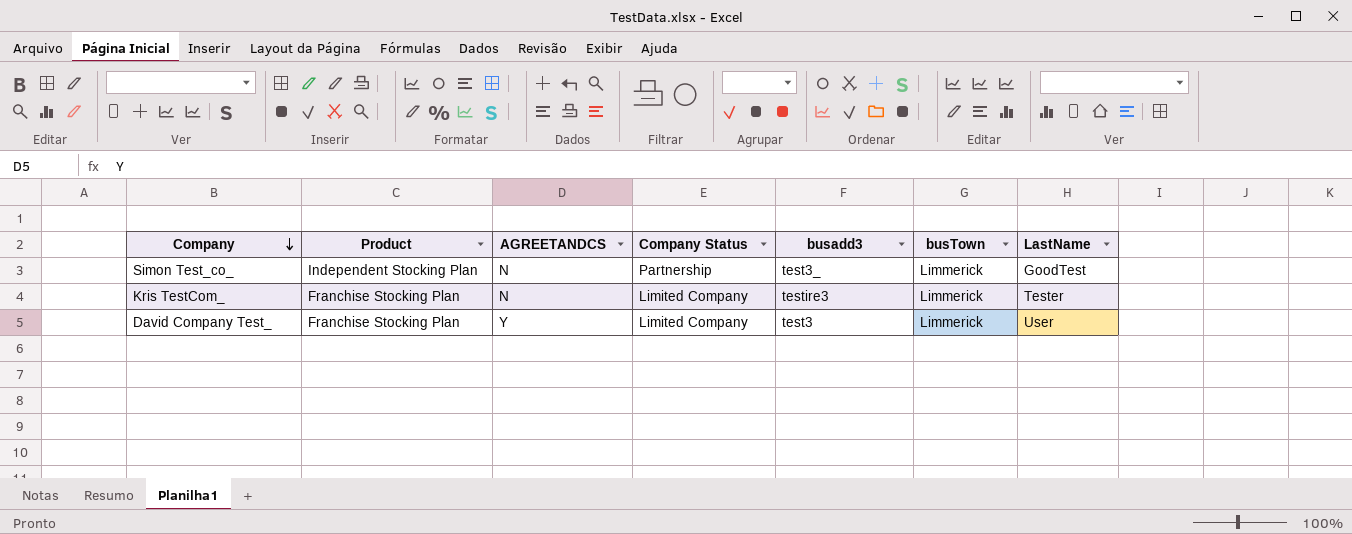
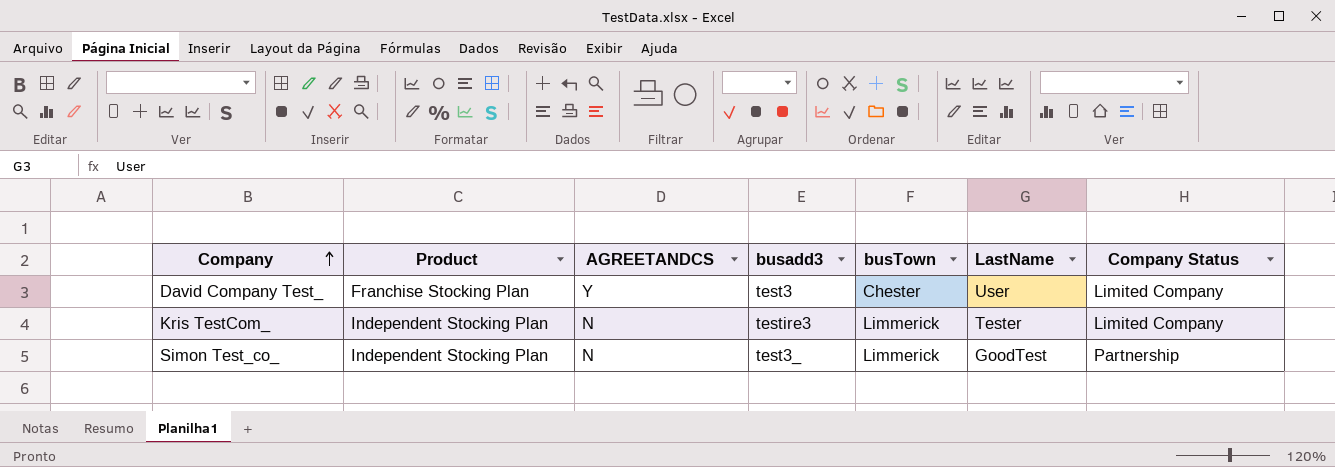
row order: Company descending -> Company ascending
column Company Status | position: 4 -> 7
David Company Test_ | busTown: Limmerick -> Chester
Kris TestCom_ | Product: Franchise Stocking Plan -> Independent Stocking Plan

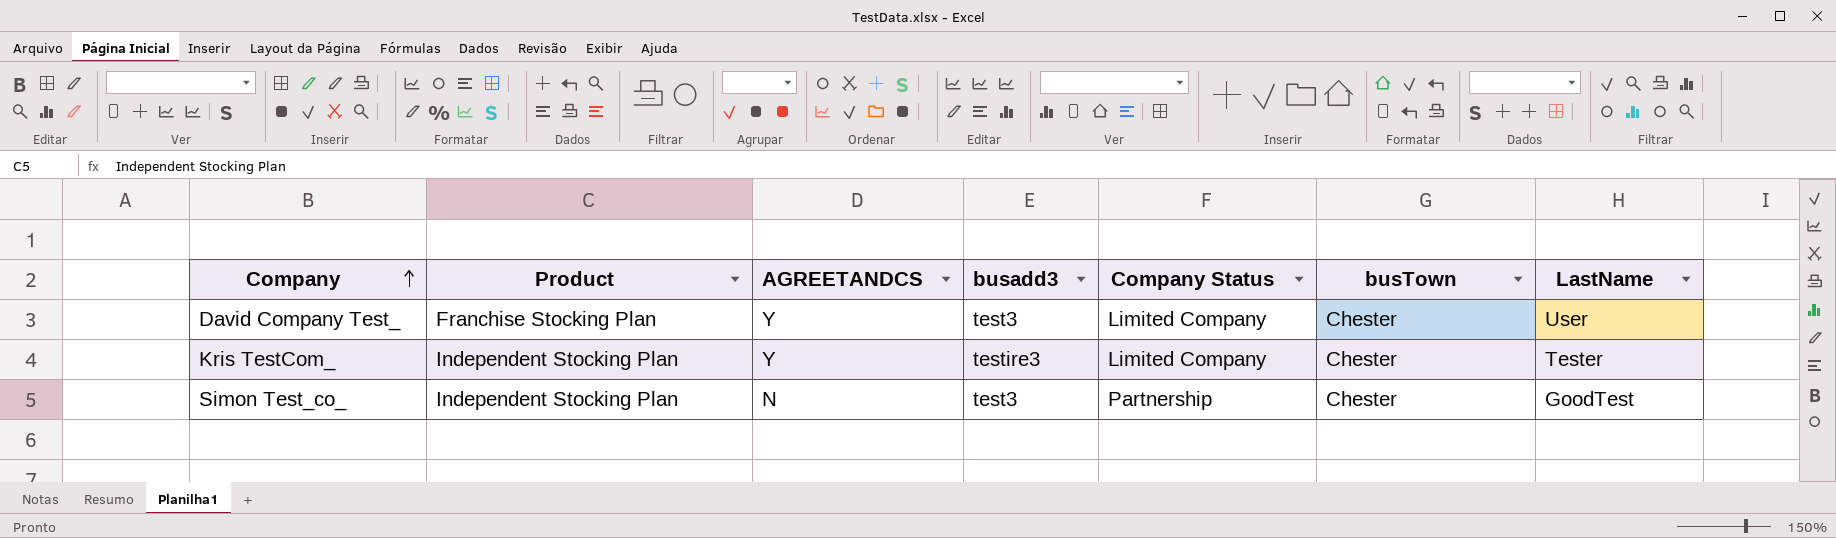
column Company Status | position: 7 -> 5
Kris TestCom_ | AGREETANDCS: N -> Y
Kris TestCom_ | busTown: Limmerick -> Chester
Simon Test_co_ | busadd3: test3_ -> test3
Simon Test_co_ | busTown: Limmerick -> Chester

